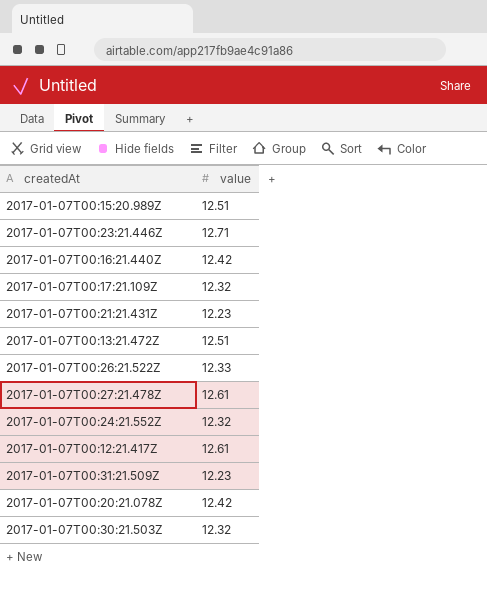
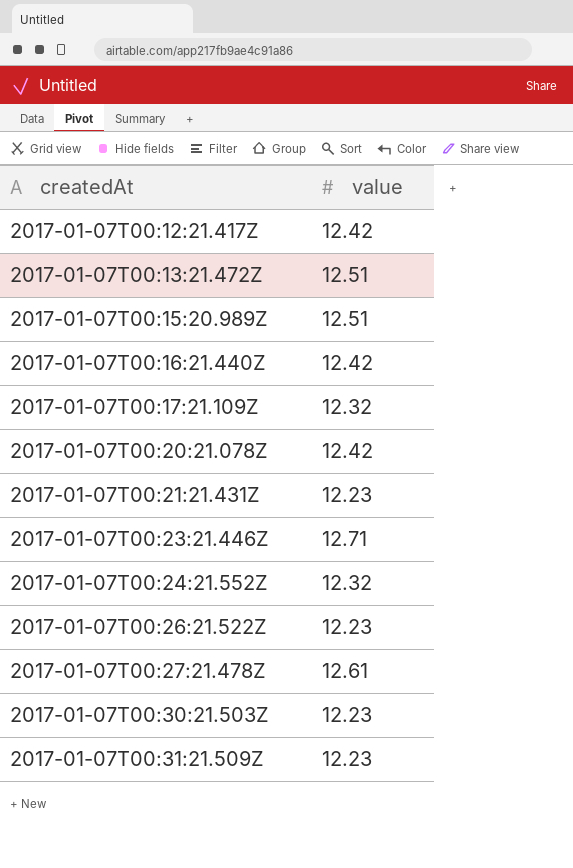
row order: none -> createdAt ascending
2017-01-07T00:12:21.417Z | value: 12.61 -> 12.42
2017-01-07T00:26:21.522Z | value: 12.33 -> 12.23
2017-01-07T00:30:21.503Z | value: 12.32 -> 12.23

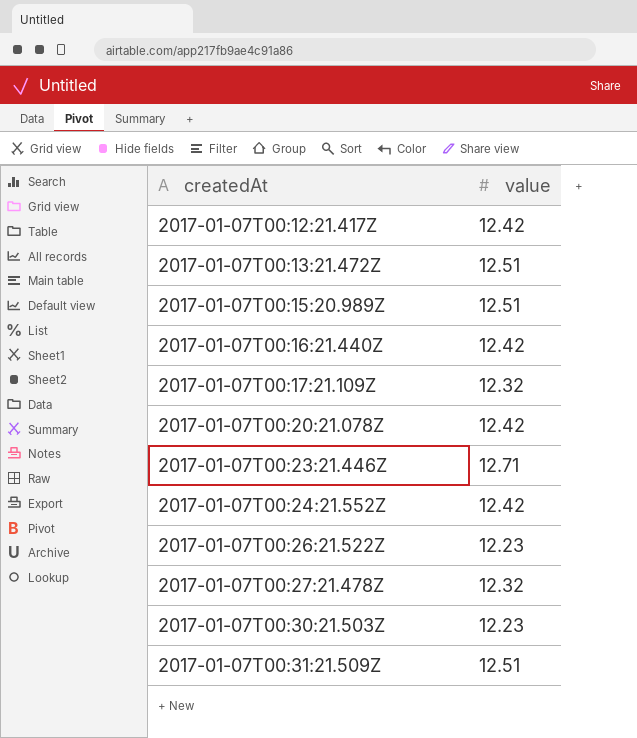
row 2017-01-07T00:21:21.431Z: 12.23 -> none
2017-01-07T00:24:21.552Z | value: 12.32 -> 12.42
2017-01-07T00:27:21.478Z | value: 12.61 -> 12.32
2017-01-07T00:31:21.509Z | value: 12.23 -> 12.51

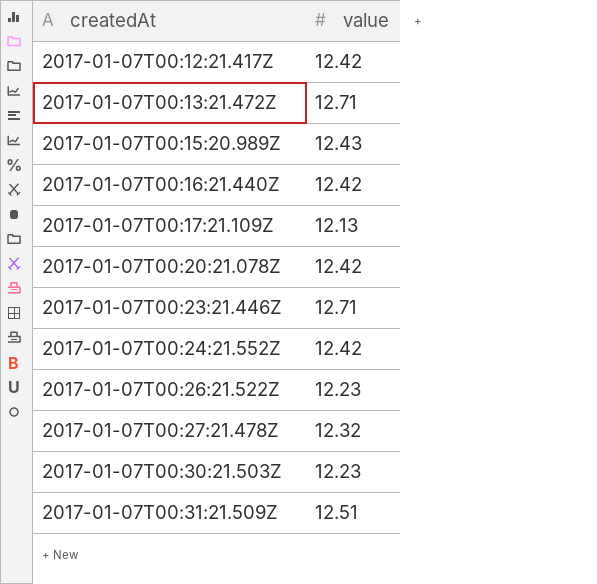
2017-01-07T00:13:21.472Z | value: 12.51 -> 12.71
2017-01-07T00:15:20.989Z | value: 12.51 -> 12.43
2017-01-07T00:17:21.109Z | value: 12.32 -> 12.13

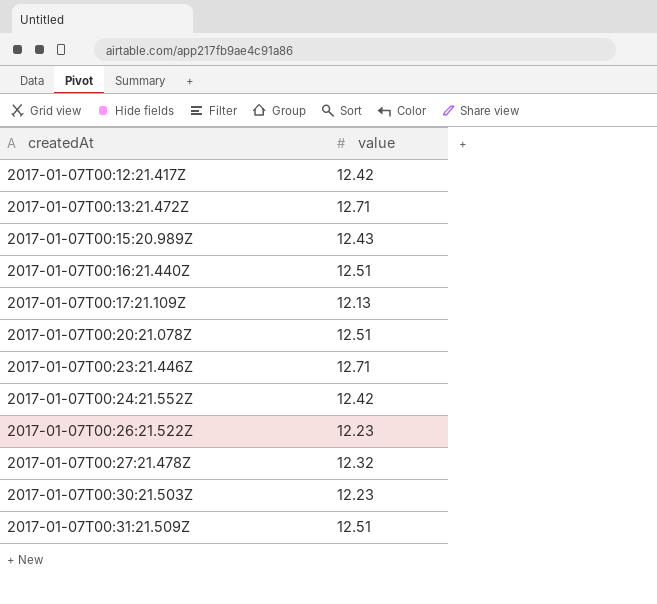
2017-01-07T00:16:21.440Z | value: 12.42 -> 12.51
2017-01-07T00:20:21.078Z | value: 12.42 -> 12.51

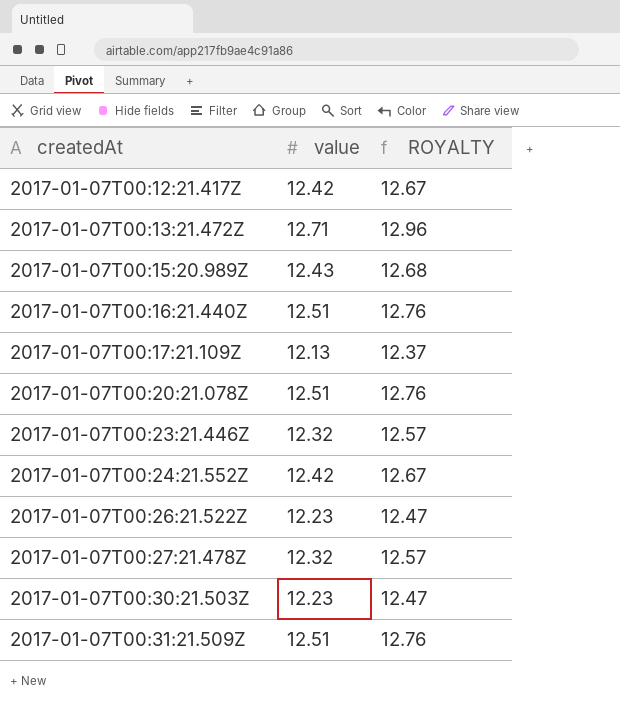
column ROYALTY | formula: none -> [value] * 1.02
2017-01-07T00:23:21.446Z | value: 12.71 -> 12.32

